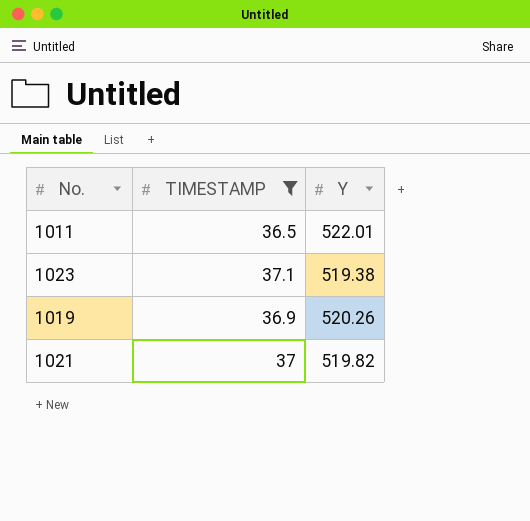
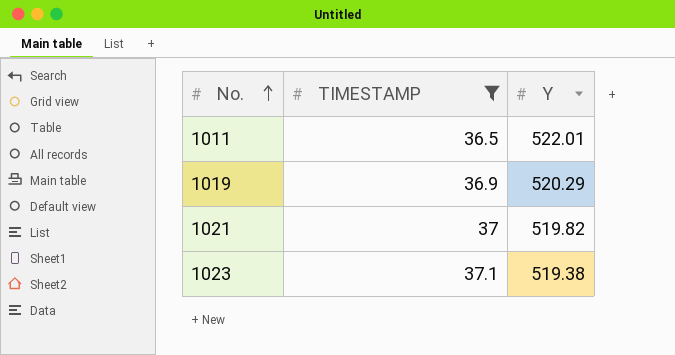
row order: none -> No. ascending
1019 | Y: 520.26 -> 520.29

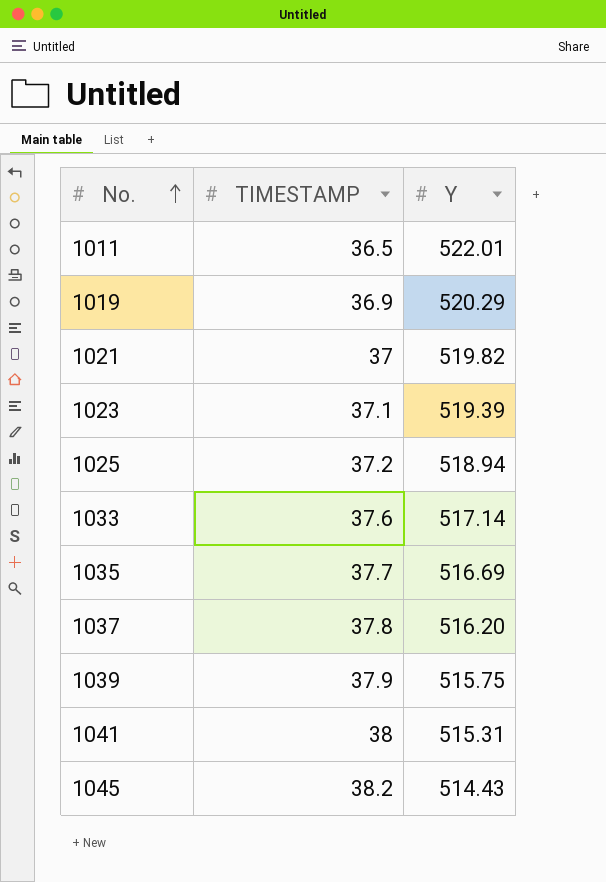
filter: TIMESTAMP <= 37.1 -> none
1023 | Y: 519.38 -> 519.39

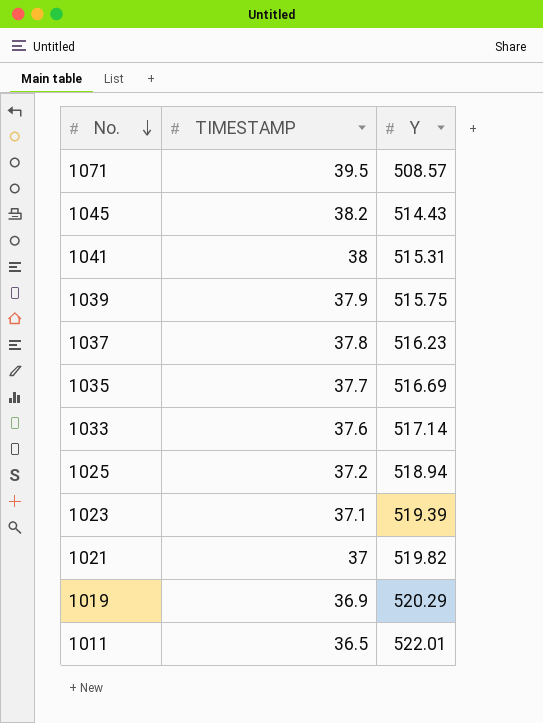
row order: No. ascending -> No. descending
row 1071: none -> 39.5 | 508.57
1037 | Y: 516.20 -> 516.23

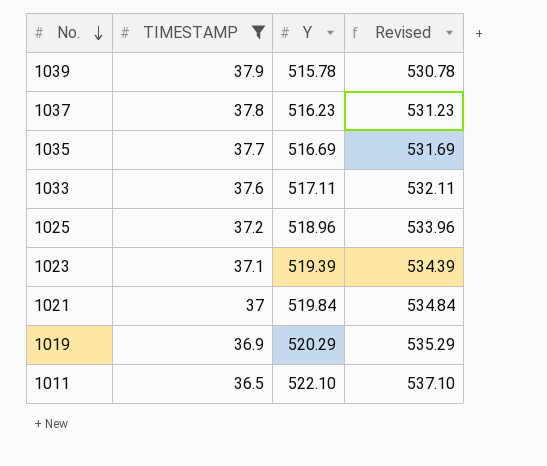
filter: none -> TIMESTAMP <= 37.9
column Revised | formula: none -> [Y] + 15
1039 | Y: 515.75 -> 515.78
1033 | Y: 517.14 -> 517.11
1025 | Y: 518.94 -> 518.96
1021 | Y: 519.82 -> 519.84
1011 | Y: 522.01 -> 522.10

